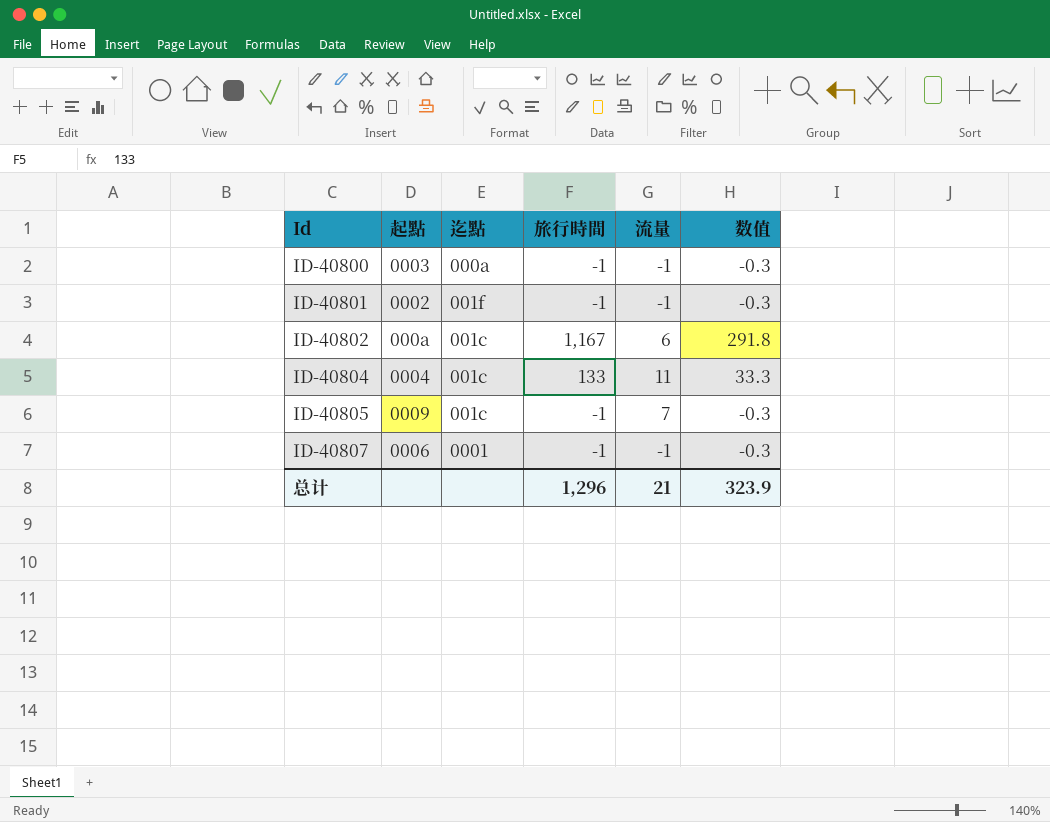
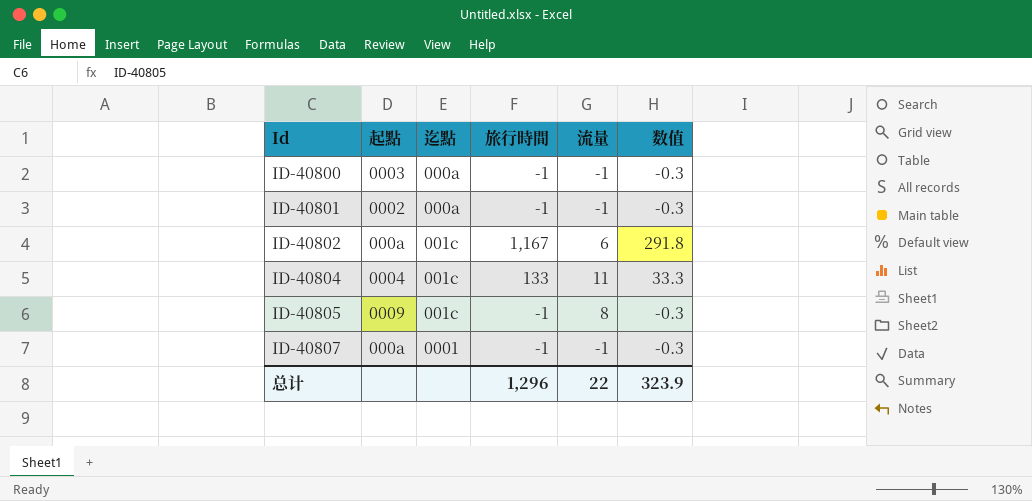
ID-40801 | 迄點: 001f -> 000a
ID-40805 | 流量: 7 -> 8
ID-40807 | 起點: 0006 -> 000a
总计 | 流量: 21 -> 22

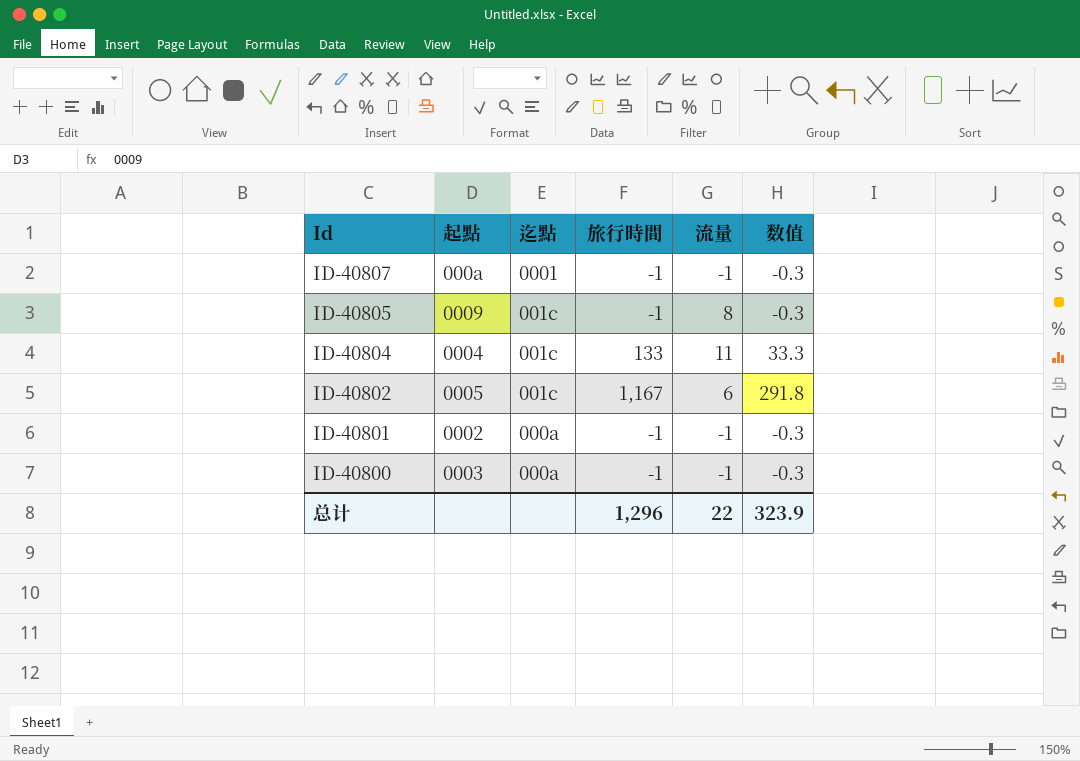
row order: Id ascending -> Id descending
ID-40802 | 起點: 000a -> 0005

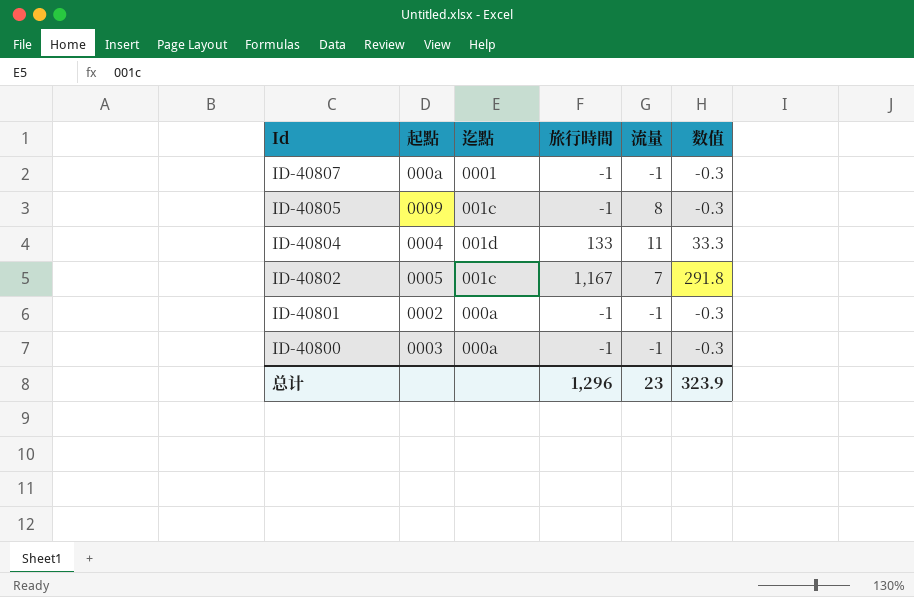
ID-40804 | 迄點: 001c -> 001d
ID-40802 | 流量: 6 -> 7
总计 | 流量: 22 -> 23

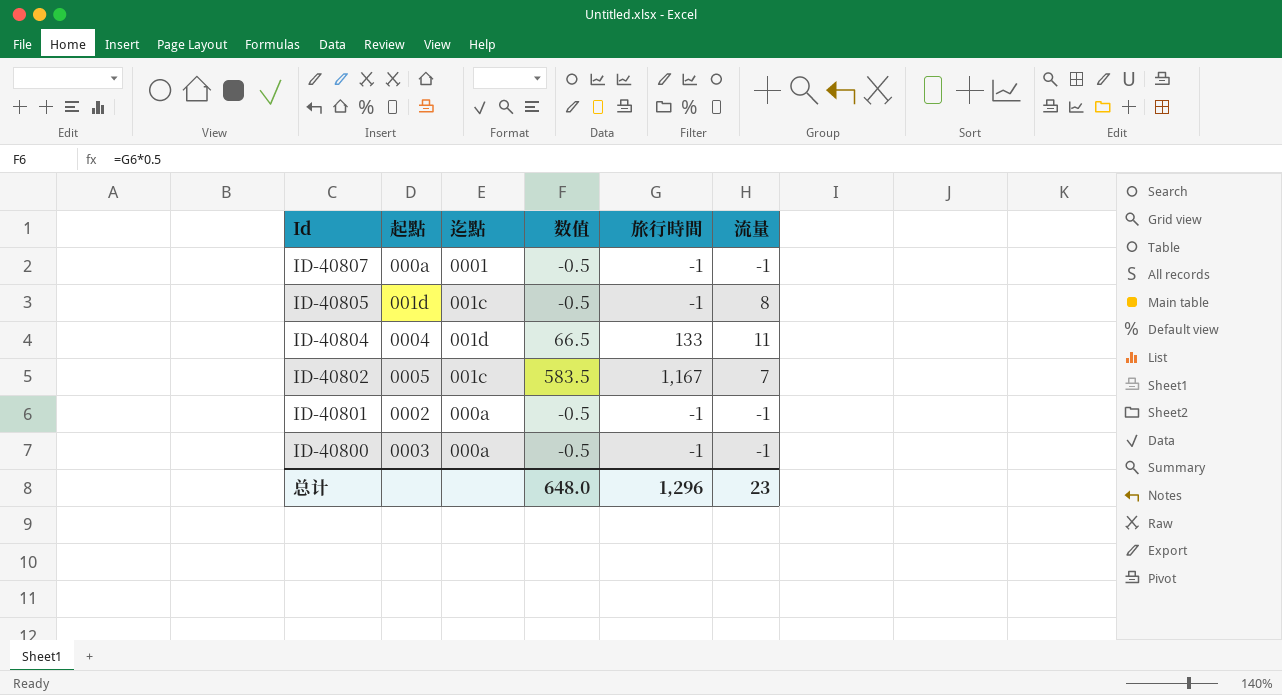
column 数值 | formula: [旅行時間] * 0.25 -> [旅行時間] * 0.5
column 数值 | position: 6 -> 4
ID-40805 | 起點: 0009 -> 001d
总计 | 数值: 323.9 -> 648.0

